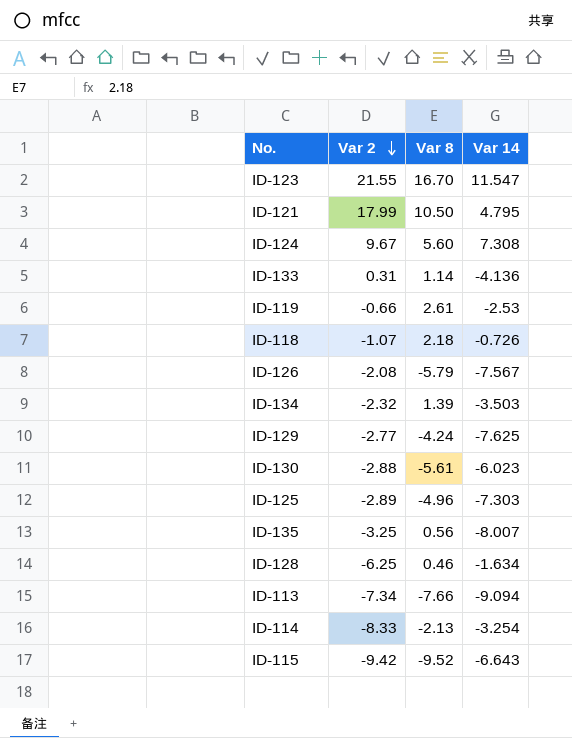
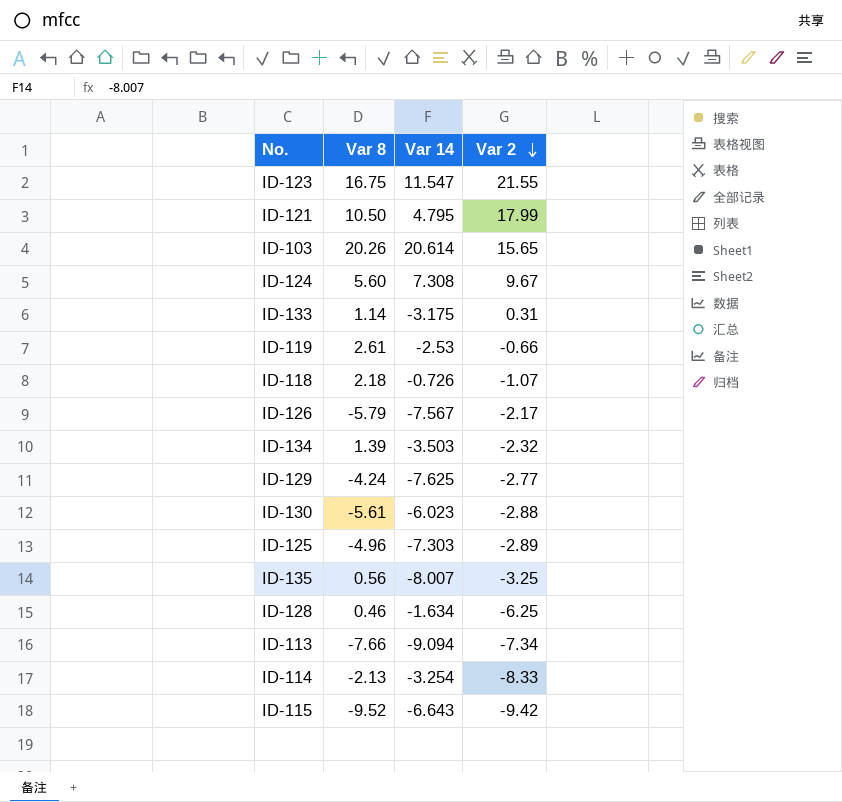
column Var 2 | position: 2 -> 4
ID-123 | Var 8: 16.70 -> 16.75
row ID-103: none -> 20.26 | 20.614 | 15.65
ID-133 | Var 14: -4.136 -> -3.175
ID-126 | Var 2: -2.08 -> -2.17

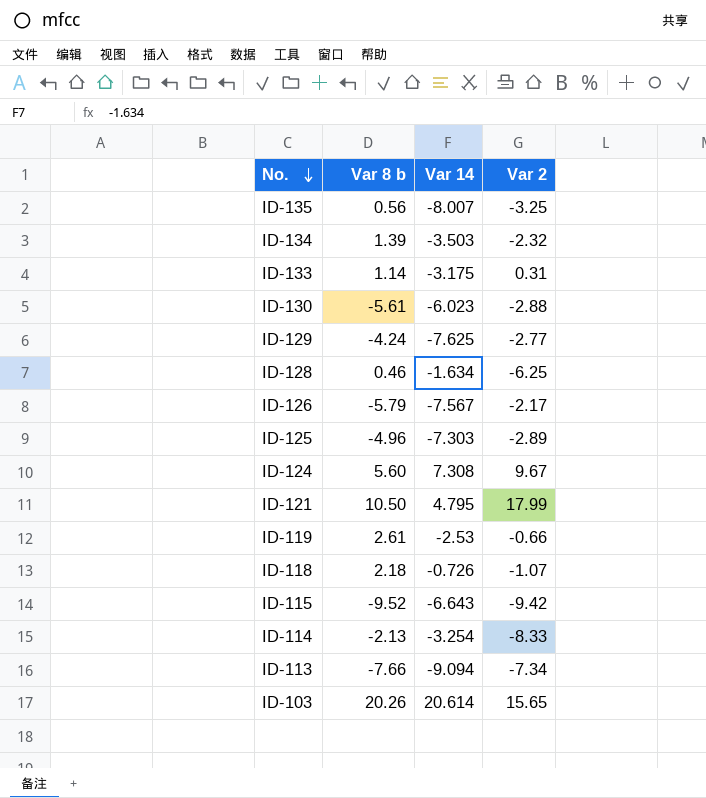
row order: Var 2 descending -> No. descending
column name: Var 8 -> Var 8 b
row ID-123: 16.75 | 11.547 | 21.55 -> none

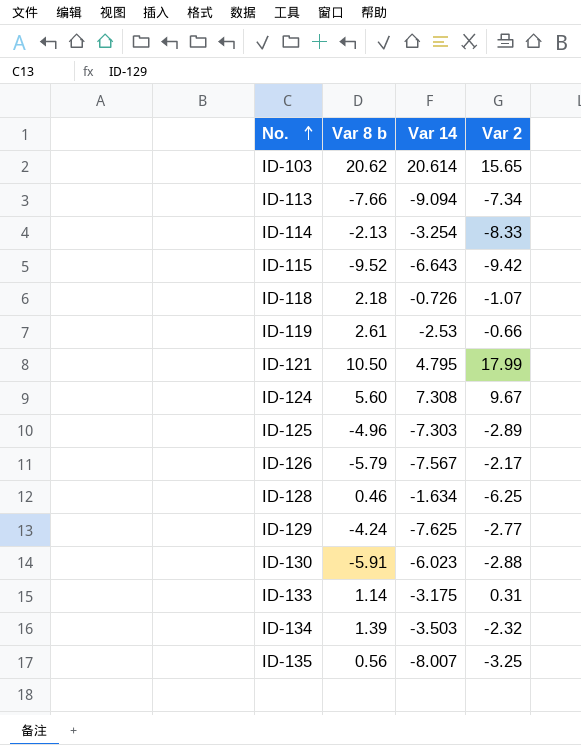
row order: No. descending -> No. ascending
ID-103 | Var 8 b: 20.26 -> 20.62
ID-130 | Var 8 b: -5.61 -> -5.91

